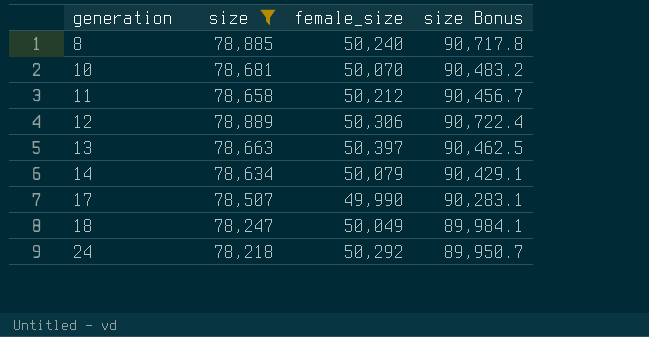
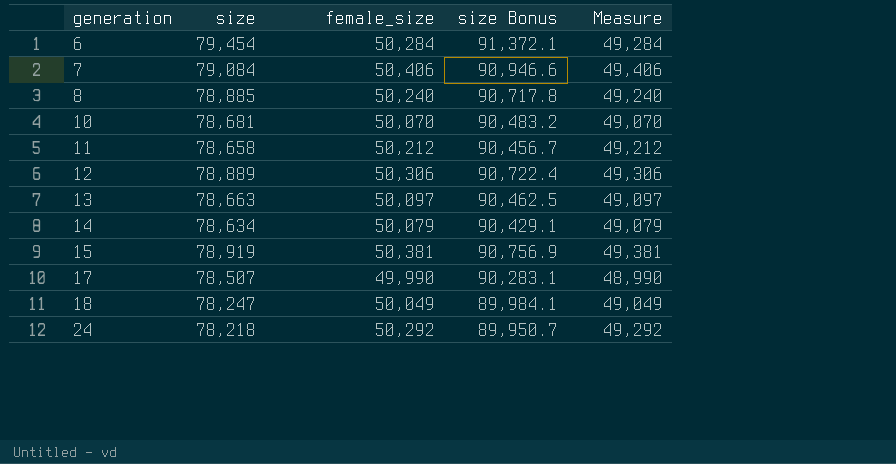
filter: size <= 78,889 -> none
column Measure | formula: none -> [female_size] - 1000
13 | female_size: 50,397 -> 50,097

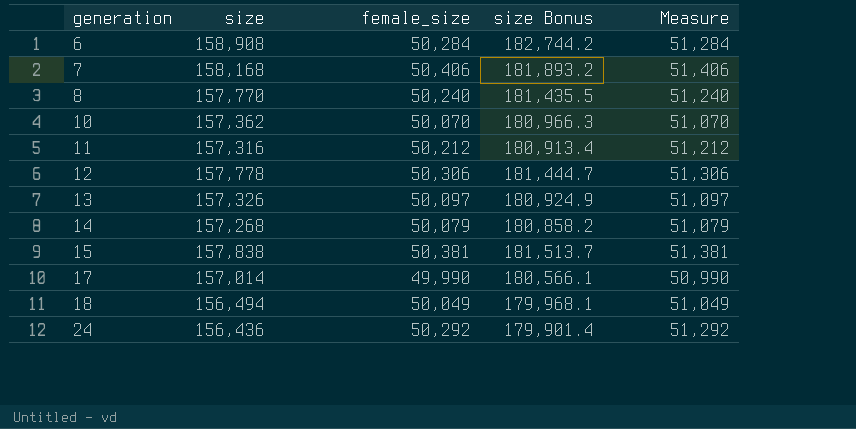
column Measure | formula: [female_size] - 1000 -> [female_size] + 1000
6 | size: 79,454 -> 158,908
6 | size Bonus: 91,372.1 -> 182,744.2
7 | size: 79,084 -> 158,168
7 | size Bonus: 90,946.6 -> 181,893.2
8 | size: 78,885 -> 157,770
8 | size Bonus: 90,717.8 -> 181,435.5
10 | size: 78,681 -> 157,362
10 | size Bonus: 90,483.2 -> 180,966.3
11 | size: 78,658 -> 157,316
11 | size Bonus: 90,456.7 -> 180,913.4
12 | size: 78,889 -> 157,778
12 | size Bonus: 90,722.4 -> 181,444.7
13 | size: 78,663 -> 157,326
13 | size Bonus: 90,462.5 -> 180,924.9
14 | size: 78,634 -> 157,268
14 | size Bonus: 90,429.1 -> 180,858.2
15 | size: 78,919 -> 157,838
15 | size Bonus: 90,756.9 -> 181,513.7
17 | size: 78,507 -> 157,014
17 | size Bonus: 90,283.1 -> 180,566.1
18 | size: 78,247 -> 156,494
18 | size Bonus: 89,984.1 -> 179,968.1
24 | size: 78,218 -> 156,436
24 | size Bonus: 89,950.7 -> 179,901.4

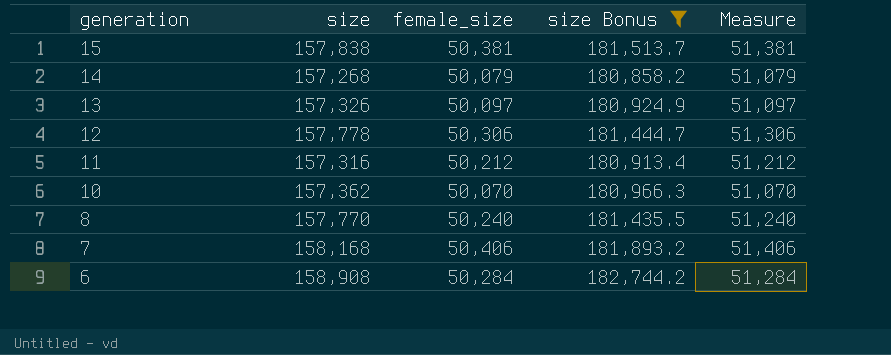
filter: none -> size Bonus >= 180,858.2
row order: generation ascending -> generation descending

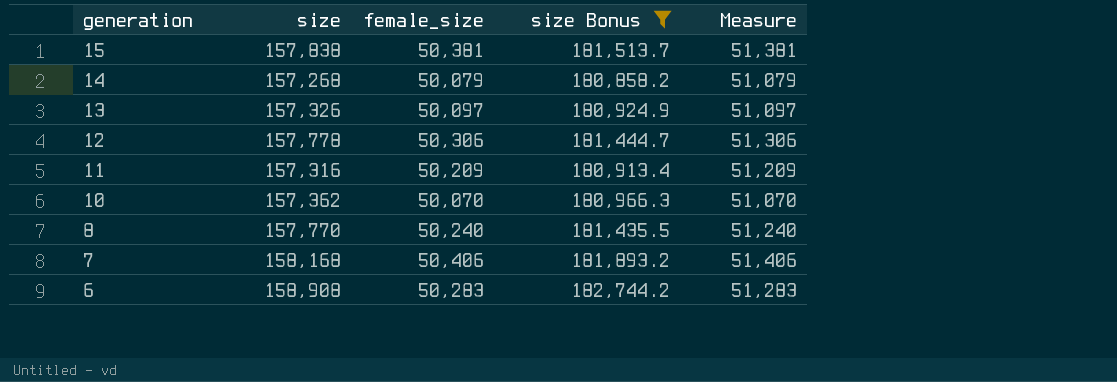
11 | female_size: 50,212 -> 50,209
11 | Measure: 51,212 -> 51,209
6 | female_size: 50,284 -> 50,283
6 | Measure: 51,284 -> 51,283

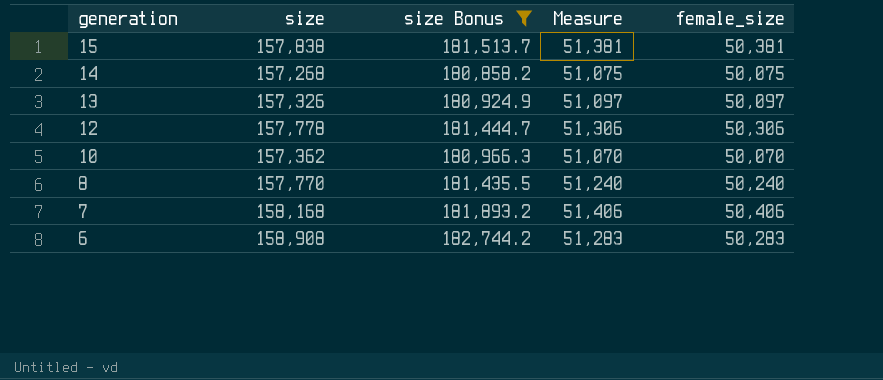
column female_size | position: 3 -> 5
row 11: 157,316 | 50,209 | 180,913.4 | 51,209 -> none
14 | Measure: 51,079 -> 51,075
14 | female_size: 50,079 -> 50,075

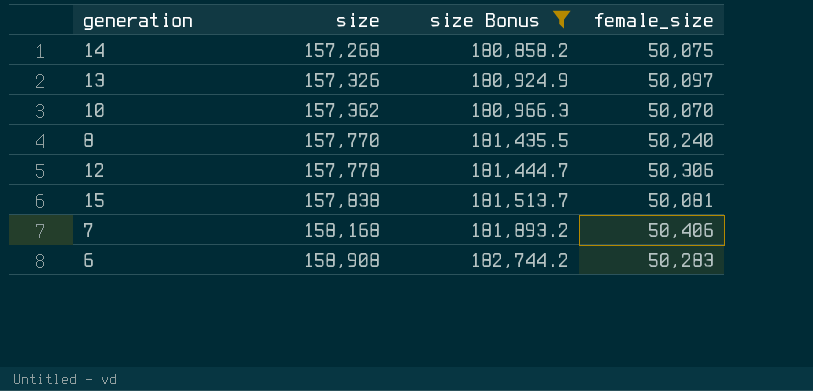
row order: generation descending -> size ascending
column Measure | formula: [female_size] + 1000 -> none
15 | female_size: 50,381 -> 50,081

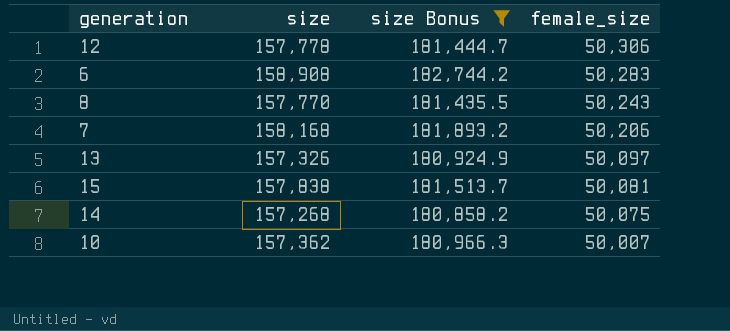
row order: size ascending -> female_size descending
8 | female_size: 50,240 -> 50,243
7 | female_size: 50,406 -> 50,206
10 | female_size: 50,070 -> 50,007

